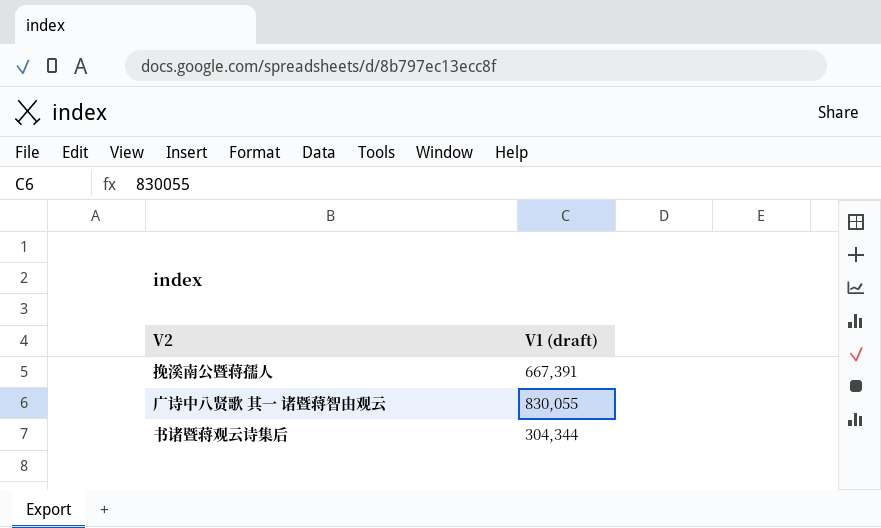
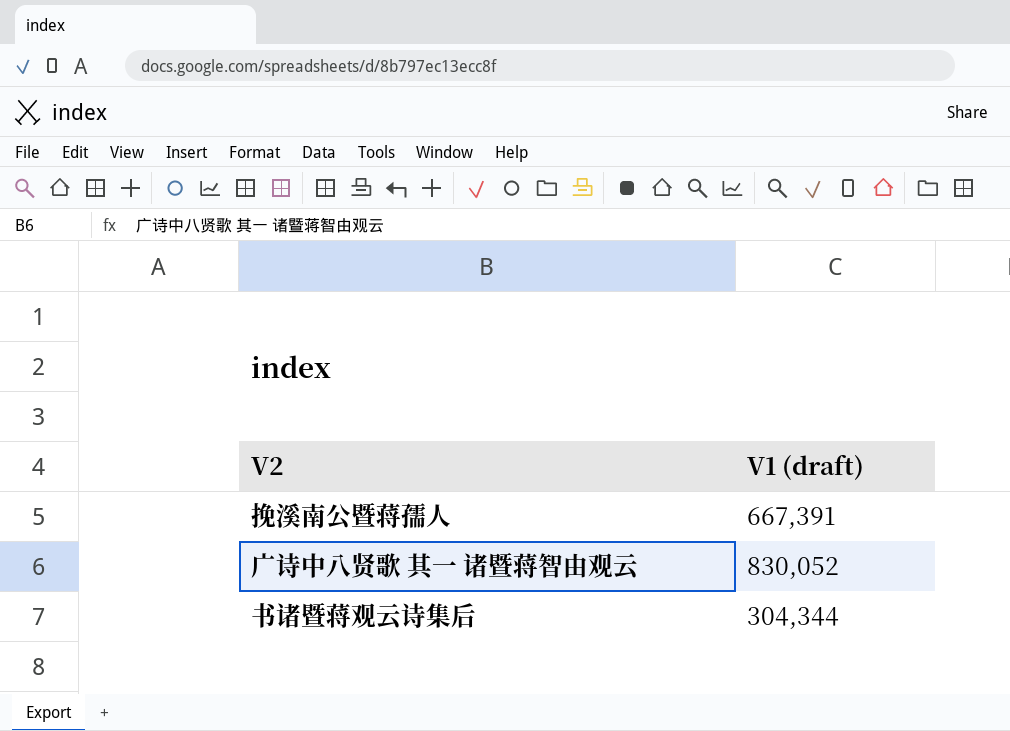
广诗中八贤歌 其一 诸暨蒋智由观云 | V1 (draft): 830,055 -> 830,052

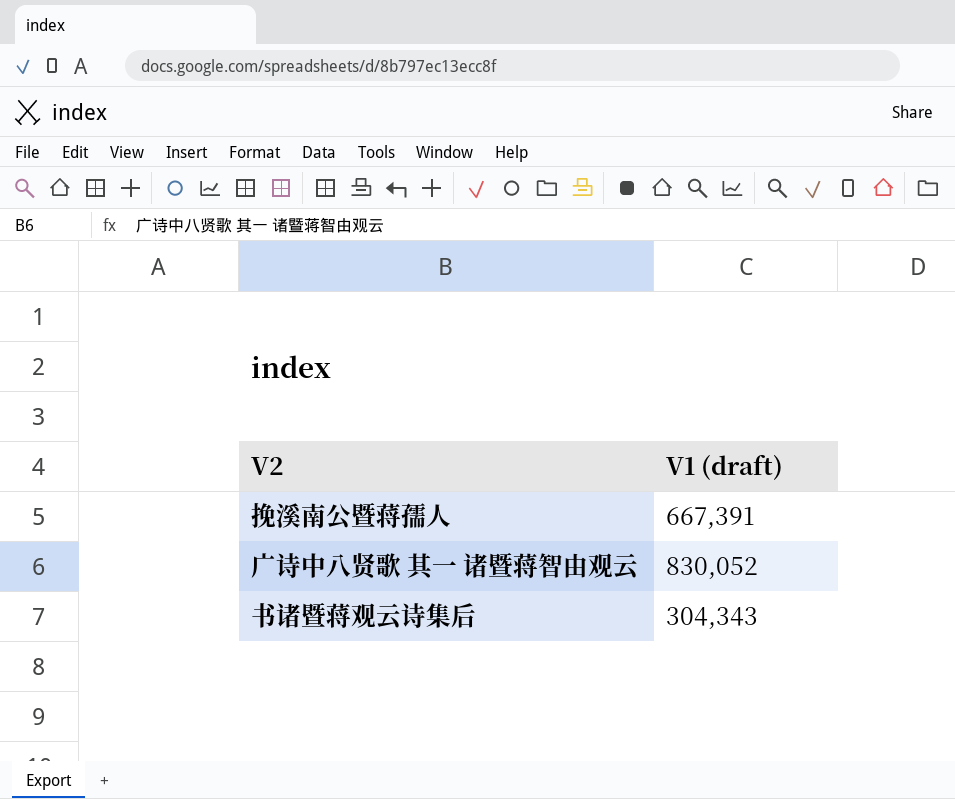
书诸暨蒋观云诗集后 | V1 (draft): 304,344 -> 304,343

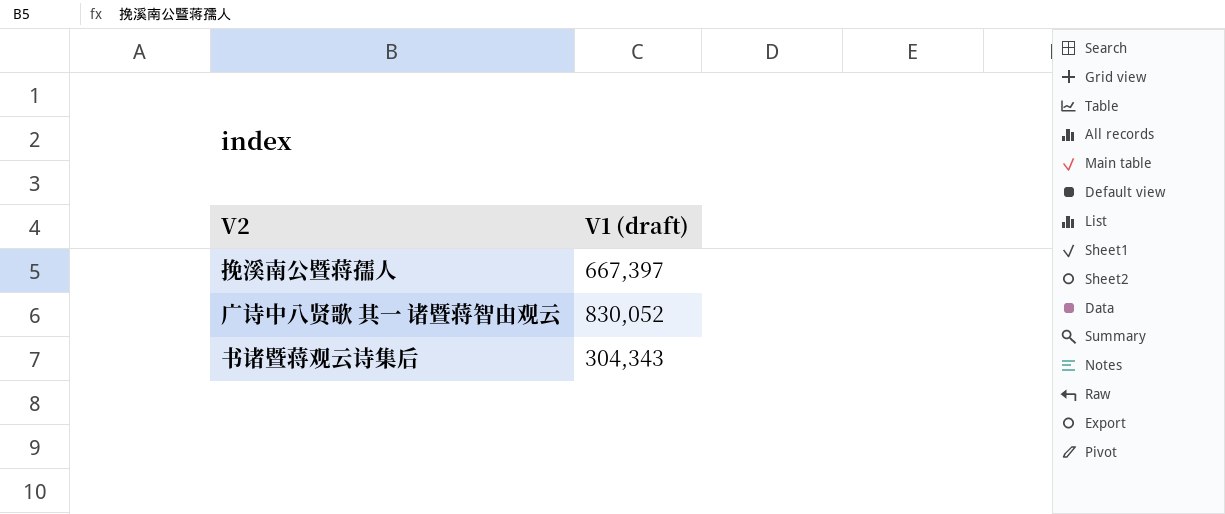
挽溪南公暨蒋孺人 | V1 (draft): 667,391 -> 667,397

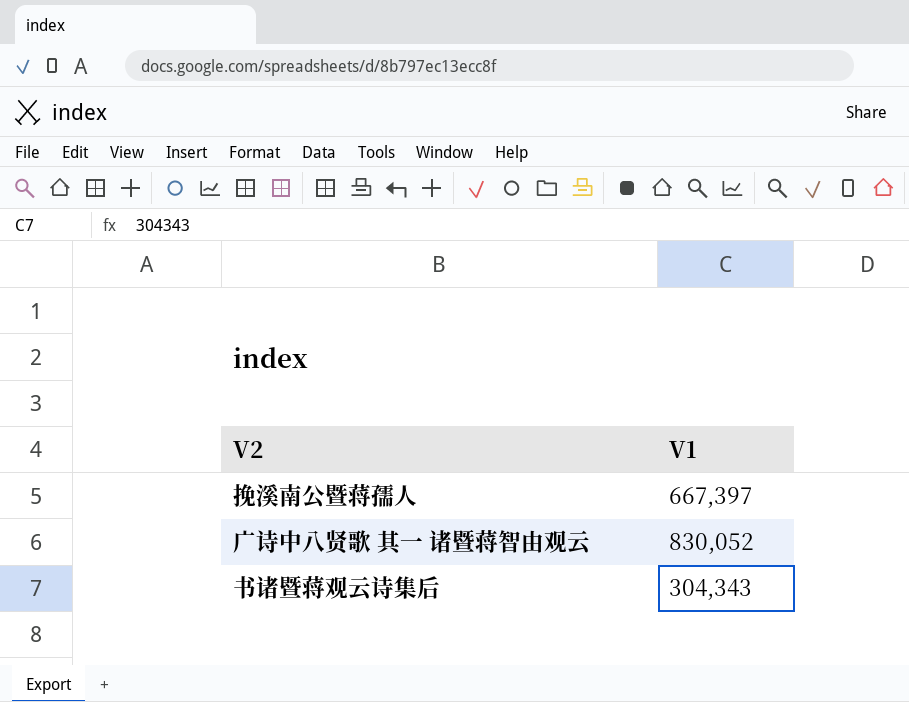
column name: V1 (draft) -> V1

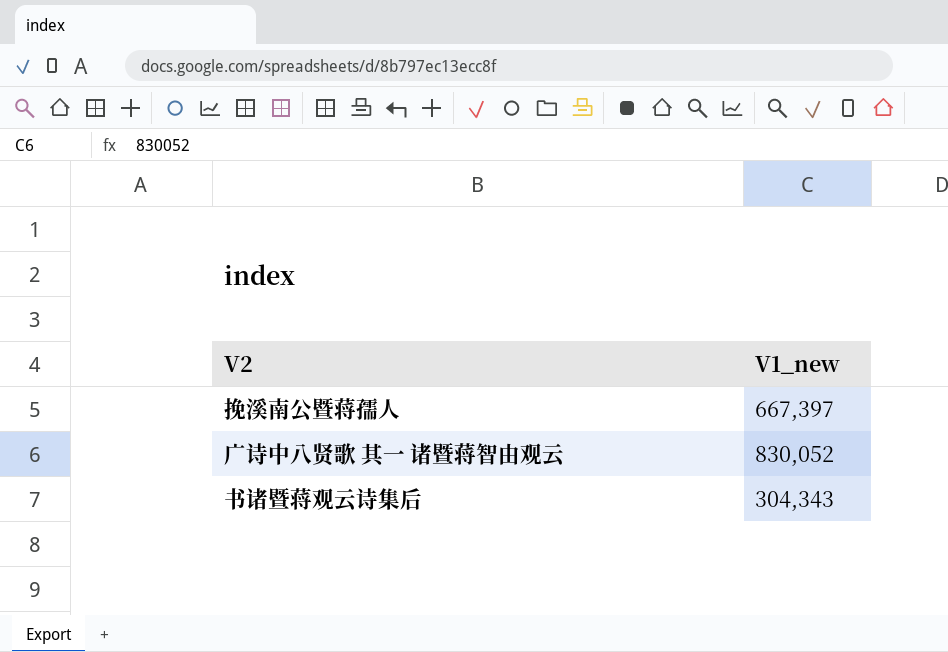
column name: V1 -> V1_new

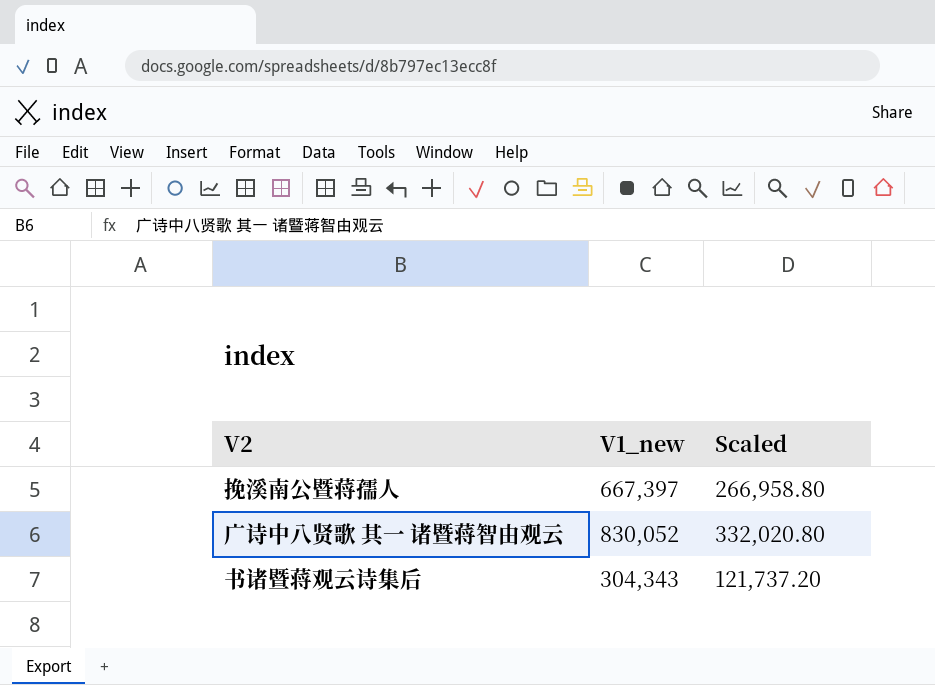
column Scaled | formula: none -> [V1_new] * 0.4

